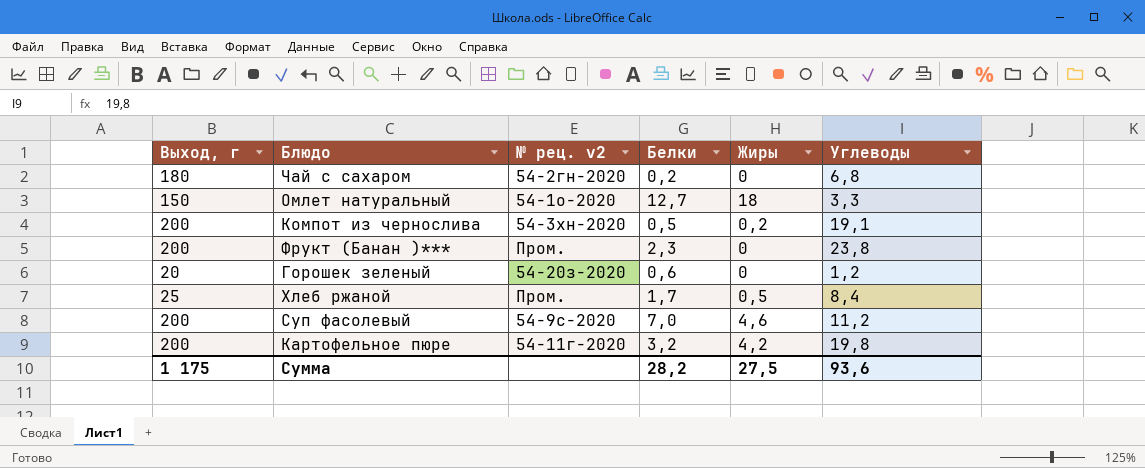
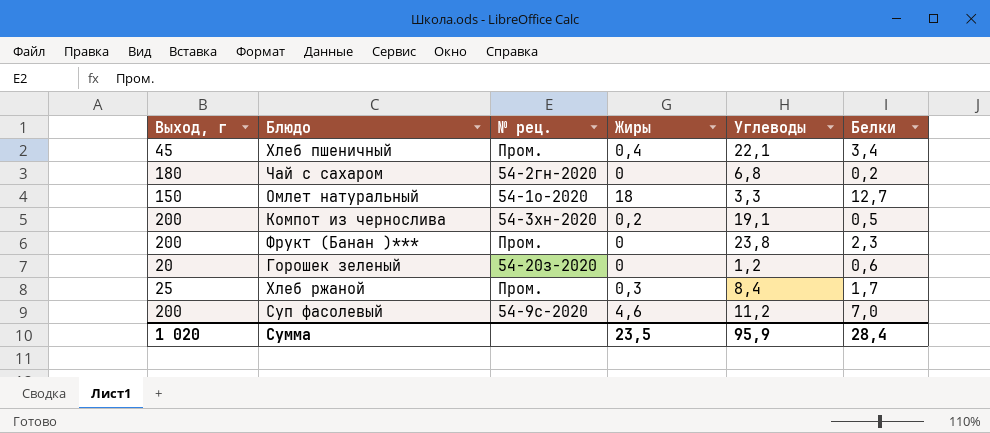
column name: № рец. v2 -> № рец.
column Белки | position: 4 -> 6
row Картофельное пюре: 200 | 54-11г-2020 | 3,2 | 4,2 | 19,8 -> none
row Хлеб пшеничный: none -> 45 | Пром. | 0,4 | 22,1 | 3,4
Хлеб ржаной | Жиры: 0,5 -> 0,3
Сумма | Выход, г: 1 175 -> 1 020
Сумма | Жиры: 27,5 -> 23,5
Сумма | Углеводы: 93,6 -> 95,9
Сумма | Белки: 28,2 -> 28,4

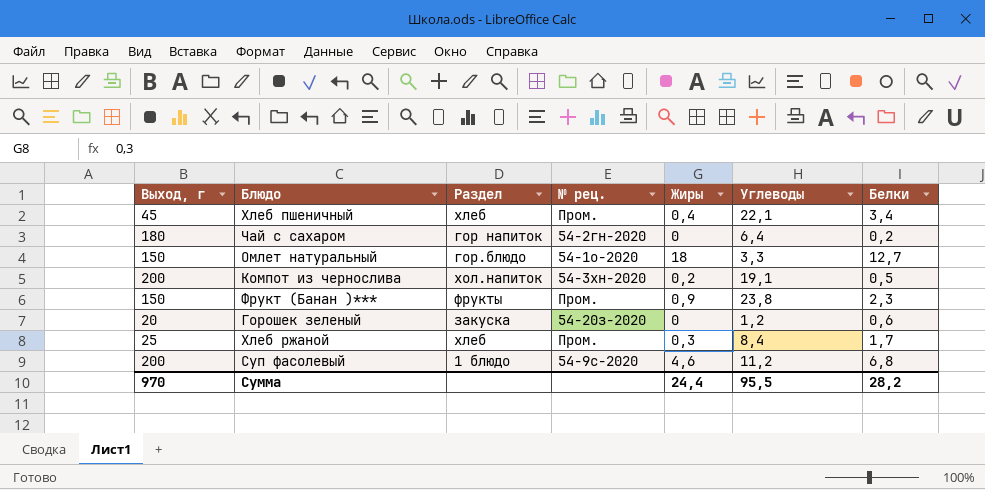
column Раздел | position: none -> 3
Чай с сахаром | Углеводы: 6,8 -> 6,4
Фрукт (Банан )*** | Выход, г: 200 -> 150
Фрукт (Банан )*** | Жиры: 0 -> 0,9
Суп фасолевый | Белки: 7,0 -> 6,8
Сумма | Выход, г: 1 020 -> 970
Сумма | Жиры: 23,5 -> 24,4
Сумма | Углеводы: 95,9 -> 95,5
Сумма | Белки: 28,4 -> 28,2

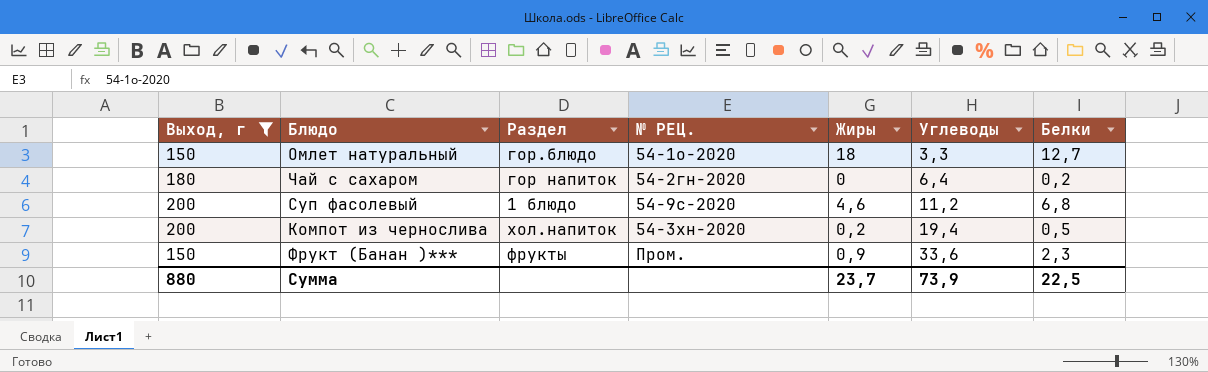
filter: none -> Выход, г >= 150
row order: none -> Углеводы ascending
column name: № рец. -> № РЕЦ.
Компот из чернослива | Углеводы: 19,1 -> 19,4
Фрукт (Банан )*** | Углеводы: 23,8 -> 33,6
Сумма | Выход, г: 970 -> 880
Сумма | Жиры: 24,4 -> 23,7
Сумма | Углеводы: 95,5 -> 73,9
Сумма | Белки: 28,2 -> 22,5

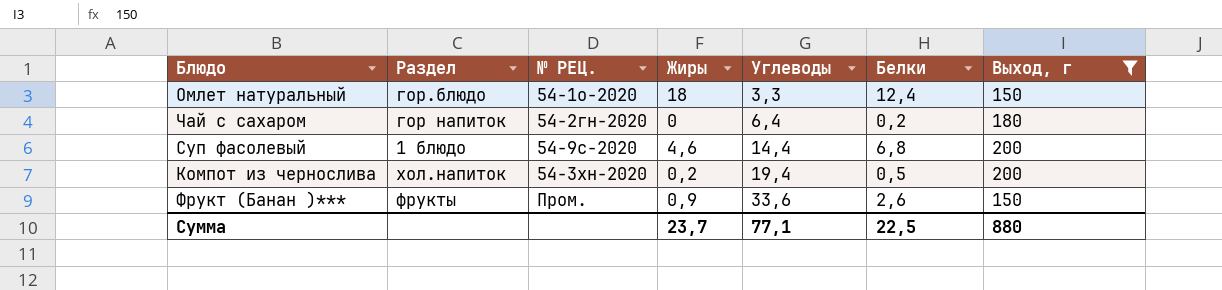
column Выход, г | position: 1 -> 7
Омлет натуральный | Белки: 12,7 -> 12,4
Суп фасолевый | Углеводы: 11,2 -> 14,4
Фрукт (Банан )*** | Белки: 2,3 -> 2,6
Сумма | Углеводы: 73,9 -> 77,1

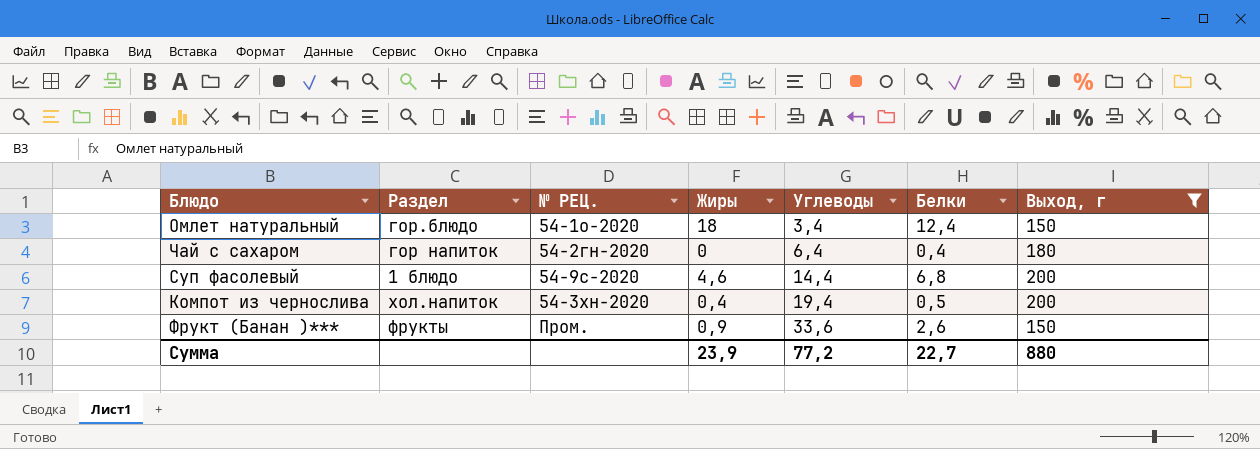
Омлет натуральный | Углеводы: 3,3 -> 3,4
Чай с сахаром | Белки: 0,2 -> 0,4
Компот из чернослива | Жиры: 0,2 -> 0,4
Сумма | Жиры: 23,7 -> 23,9
Сумма | Углеводы: 77,1 -> 77,2
Сумма | Белки: 22,5 -> 22,7

